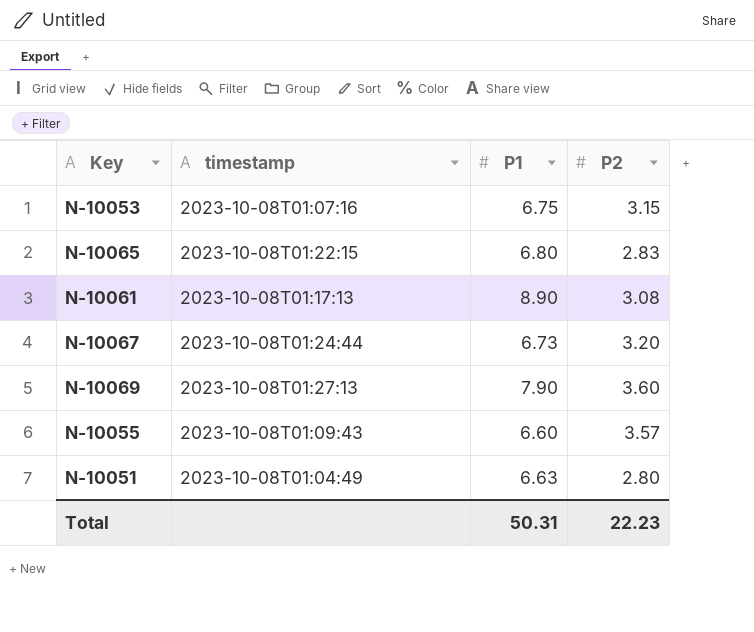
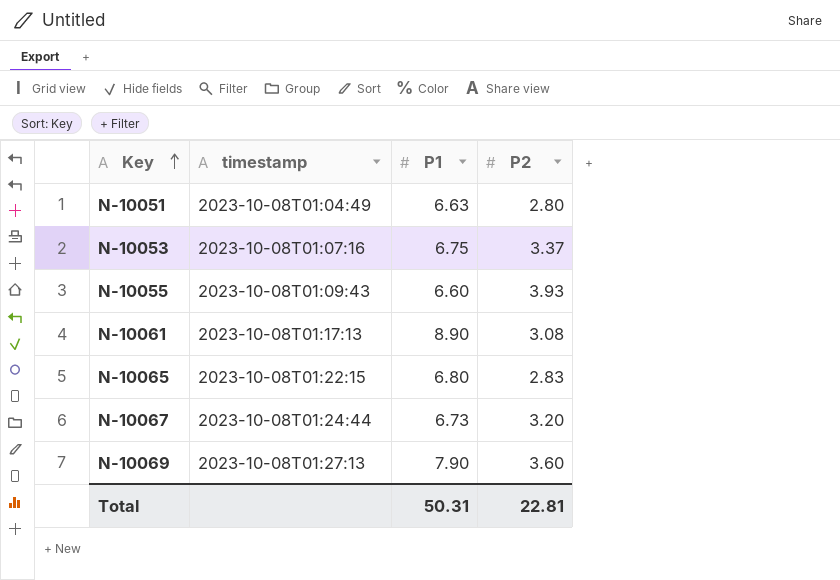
row order: none -> Key ascending
N-10053 | P2: 3.15 -> 3.37
N-10055 | P2: 3.57 -> 3.93
Total | P2: 22.23 -> 22.81

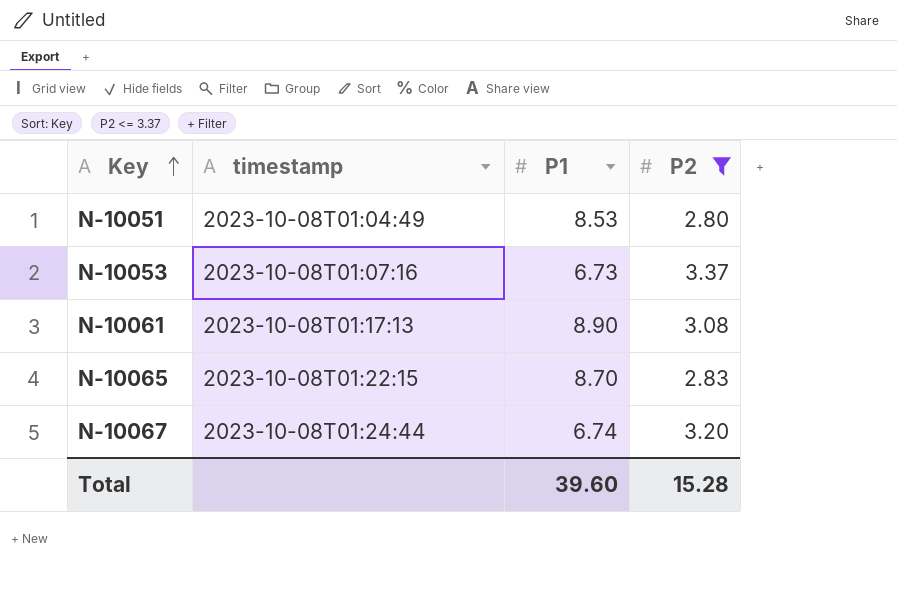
filter: none -> P2 <= 3.37
N-10051 | P1: 6.63 -> 8.53
N-10053 | P1: 6.75 -> 6.73
N-10065 | P1: 6.80 -> 8.70
N-10067 | P1: 6.73 -> 6.74
Total | P1: 50.31 -> 39.60
Total | P2: 22.81 -> 15.28

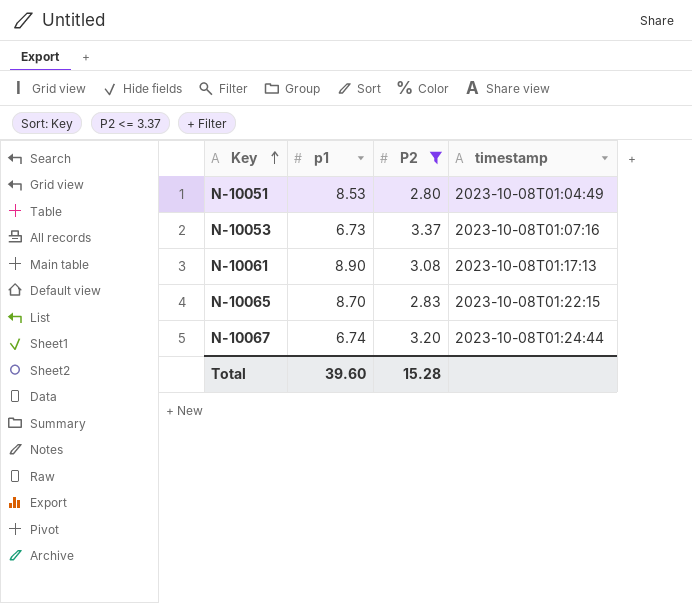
column name: P1 -> p1
column timestamp | position: 2 -> 4

